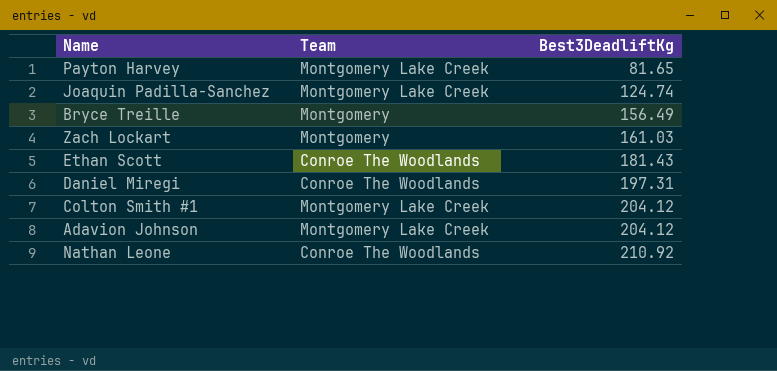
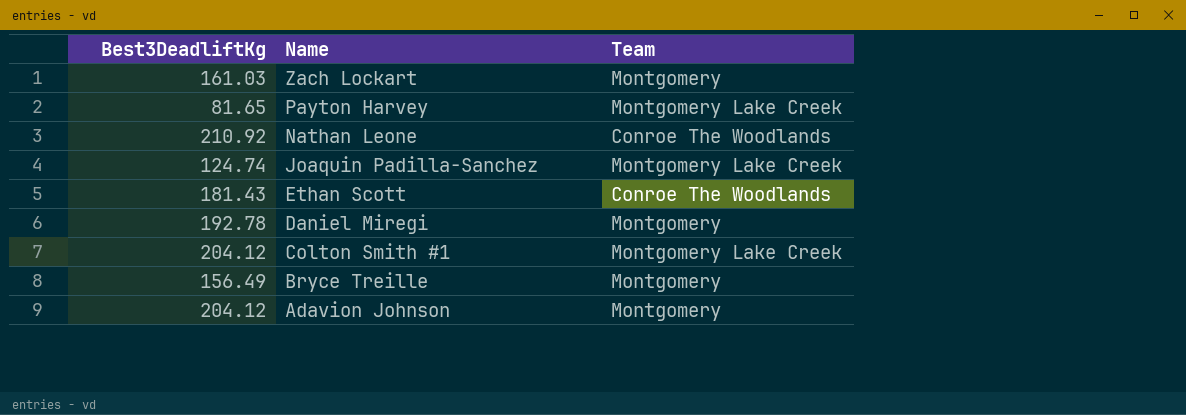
row order: Best3DeadliftKg ascending -> Name descending
column Best3DeadliftKg | position: 3 -> 1
Daniel Miregi | Best3DeadliftKg: 197.31 -> 192.78
Daniel Miregi | Team: Conroe The Woodlands -> Montgomery
Adavion Johnson | Team: Montgomery Lake Creek -> Montgomery

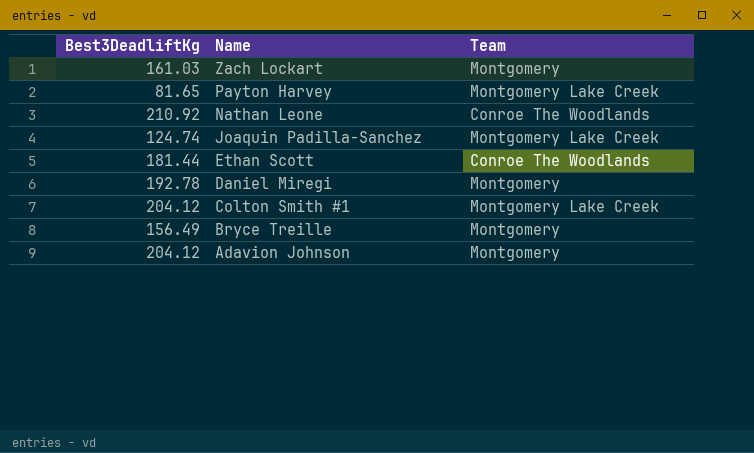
Ethan Scott | Best3DeadliftKg: 181.43 -> 181.44

